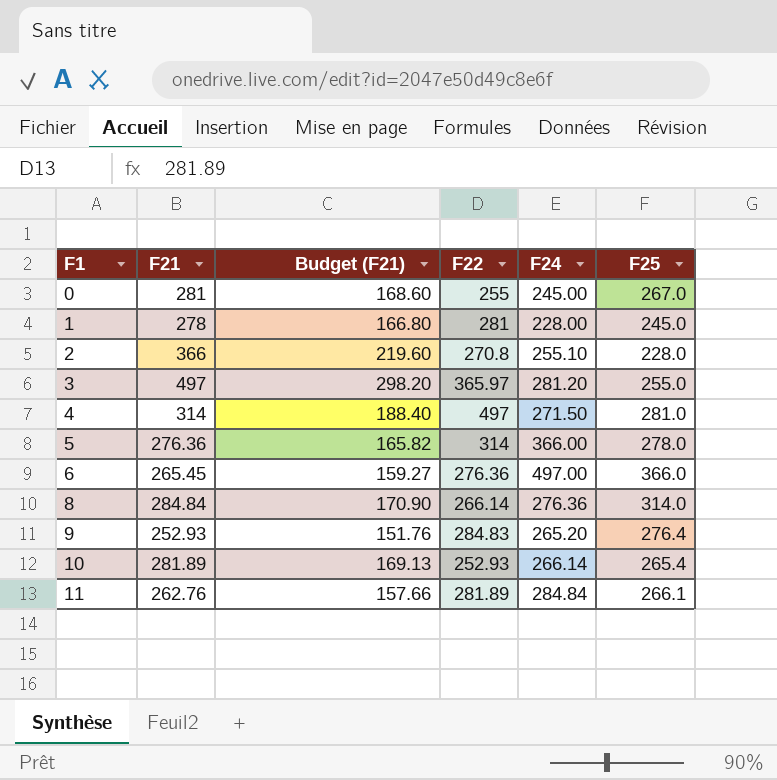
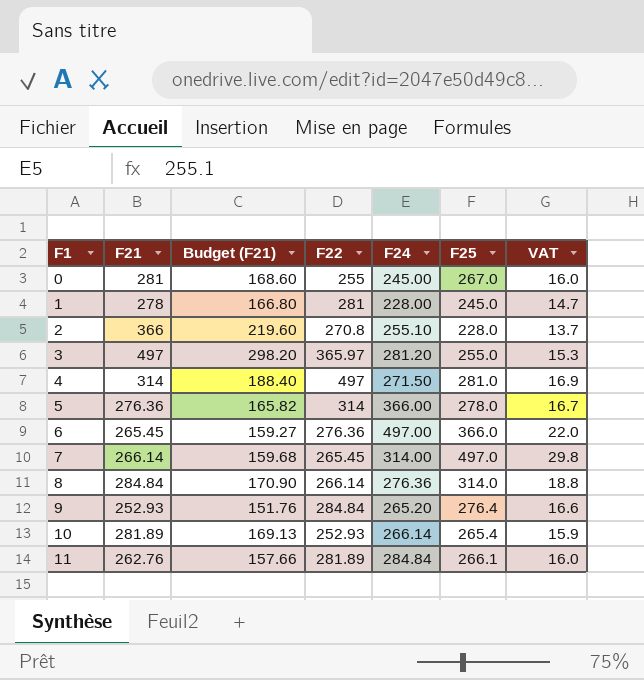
column VAT | formula: none -> [F25] * 0.06
row 7: none -> 266.14 | 159.68 | 265.45 | 314.00 | 497.0 | 29.8
9 | F22: 284.83 -> 284.84

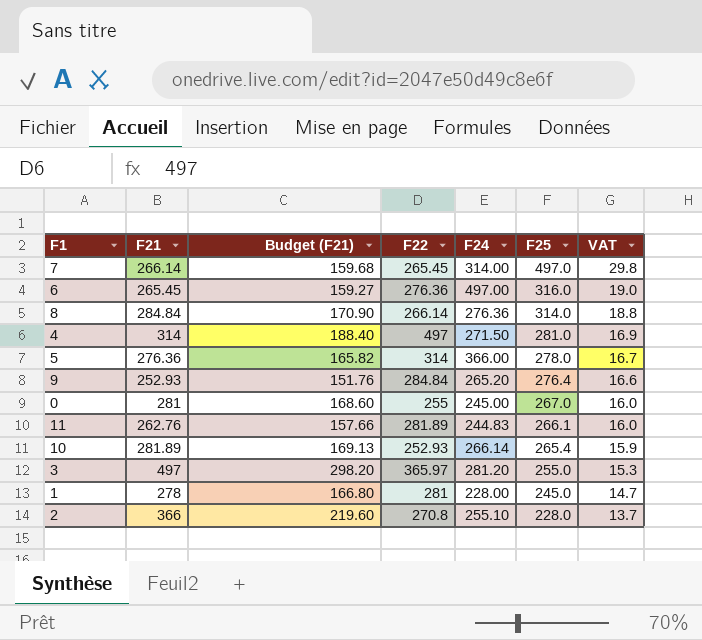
row order: F1 ascending -> F25 descending
6 | F25: 366.0 -> 316.0
6 | VAT: 22.0 -> 19.0
11 | F24: 284.84 -> 244.83

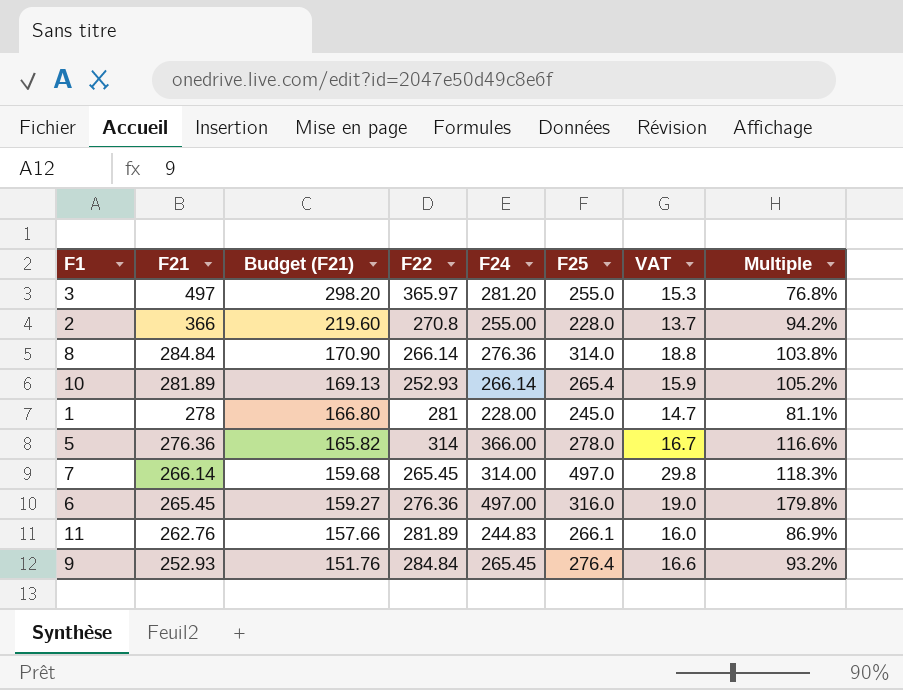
row order: F25 descending -> F21 descending
column Multiple | formula: none -> [F24] / [F22]
row 4: 314 | 188.40 | 497 | 271.50 | 281.0 | 16.9 -> none
row 0: 281 | 168.60 | 255 | 245.00 | 267.0 | 16.0 -> none
2 | F24: 255.10 -> 255.00
9 | F24: 265.20 -> 265.45

